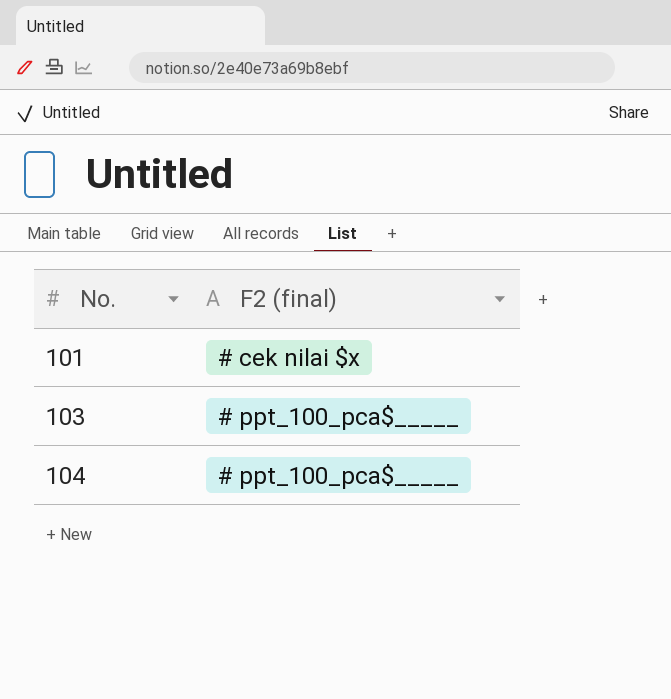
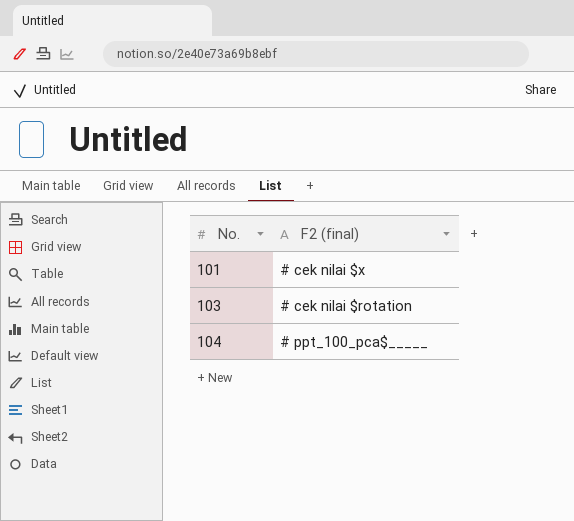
103 | F2 (final): # ppt_100_pca$_____ -> # cek nilai $rotation

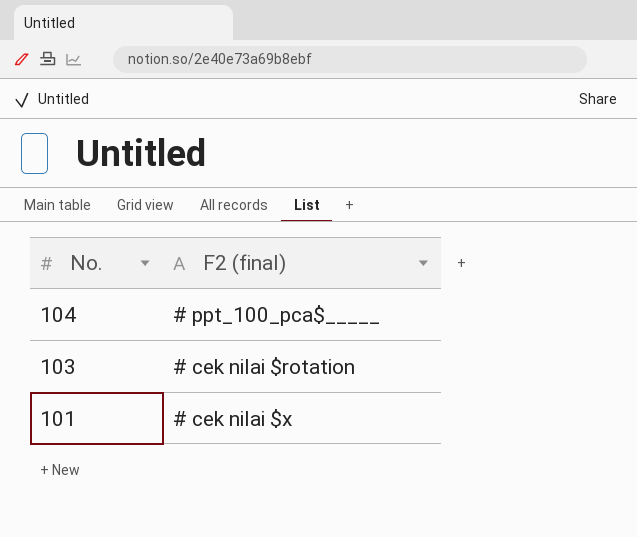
row order: No. ascending -> No. descending

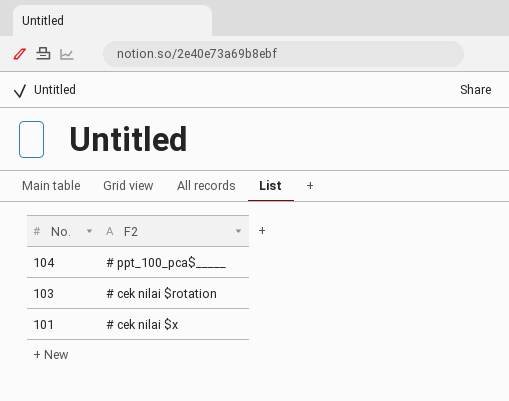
column name: F2 (final) -> F2

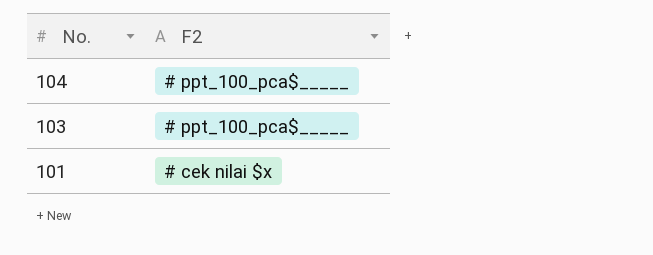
103 | F2: # cek nilai $rotation -> # ppt_100_pca$_____

